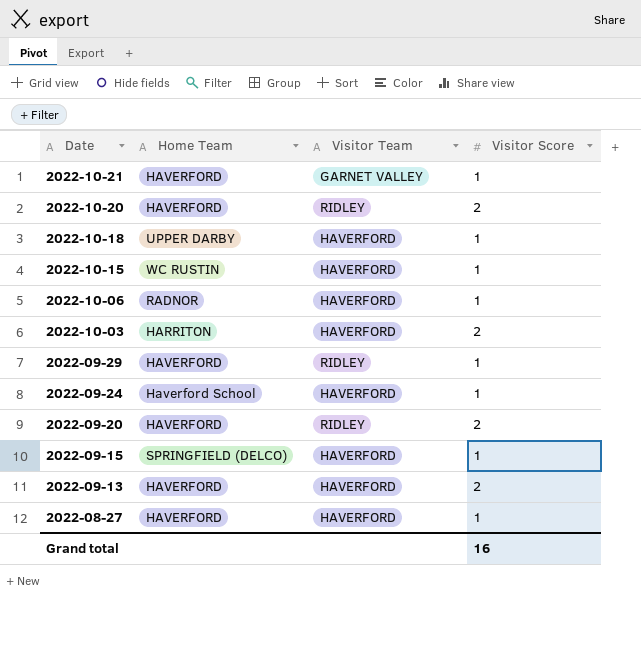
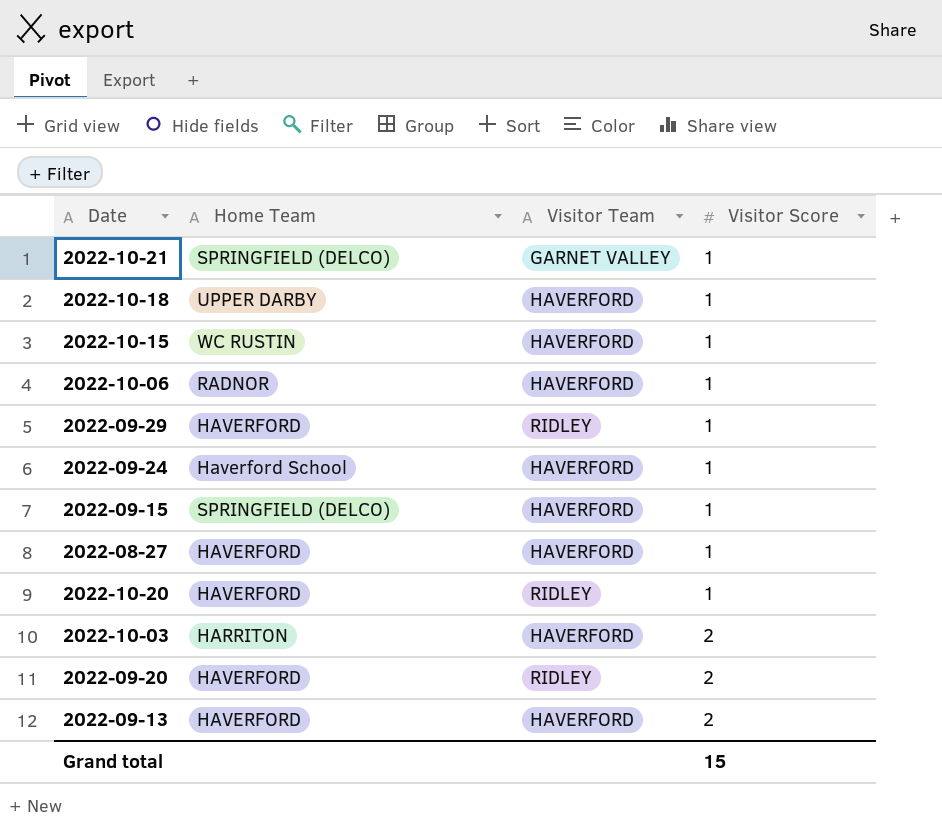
row order: Date descending -> Visitor Score ascending
2022-10-21 | Home Team: HAVERFORD -> SPRINGFIELD (DELCO)
2022-10-20 | Visitor Score: 2 -> 1
Grand total | Visitor Score: 16 -> 15

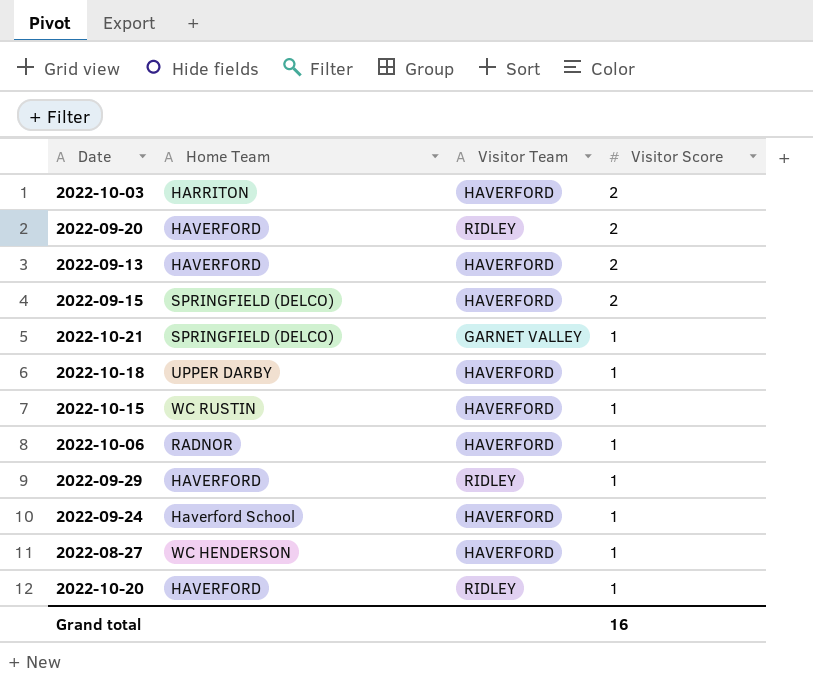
row order: Visitor Score ascending -> Visitor Score descending
2022-09-15 | Visitor Score: 1 -> 2
2022-08-27 | Home Team: HAVERFORD -> WC HENDERSON
Grand total | Visitor Score: 15 -> 16

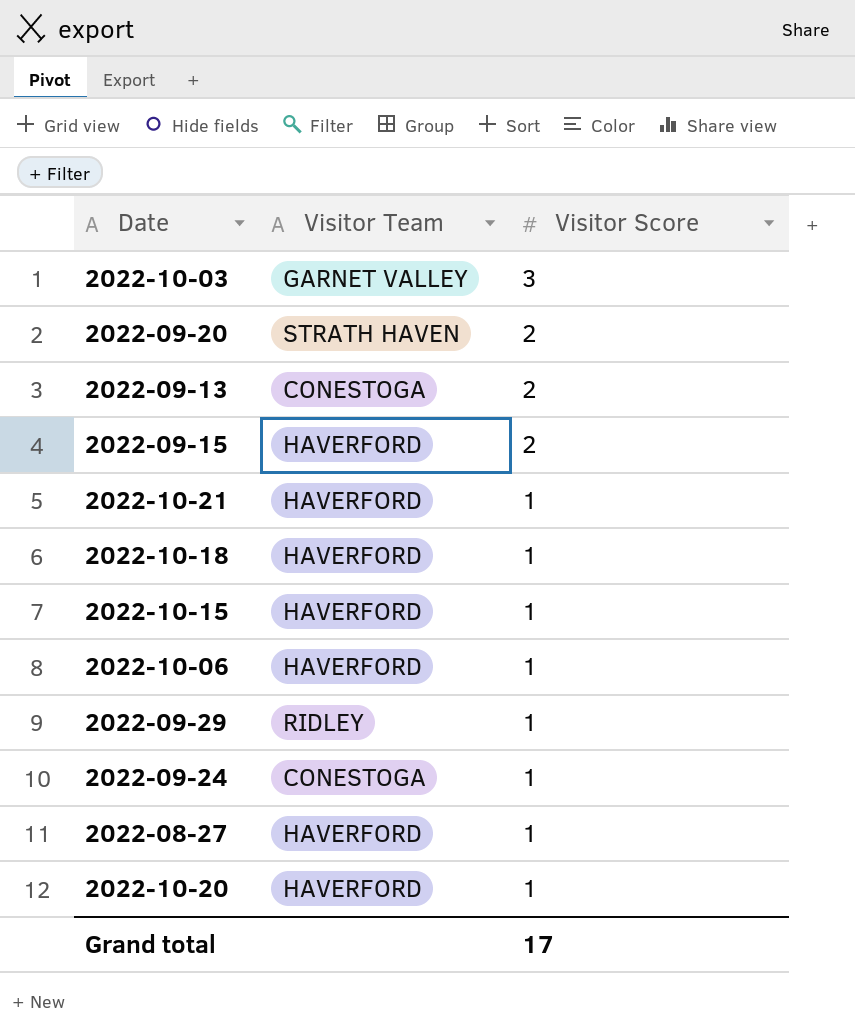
column Home Team | position: 2 -> none
2022-10-03 | Visitor Team: HAVERFORD -> GARNET VALLEY
2022-10-03 | Visitor Score: 2 -> 3
2022-09-20 | Visitor Team: RIDLEY -> STRATH HAVEN
2022-09-13 | Visitor Team: HAVERFORD -> CONESTOGA
2022-10-21 | Visitor Team: GARNET VALLEY -> HAVERFORD
2022-09-24 | Visitor Team: HAVERFORD -> CONESTOGA
2022-10-20 | Visitor Team: RIDLEY -> HAVERFORD
Grand total | Visitor Score: 16 -> 17

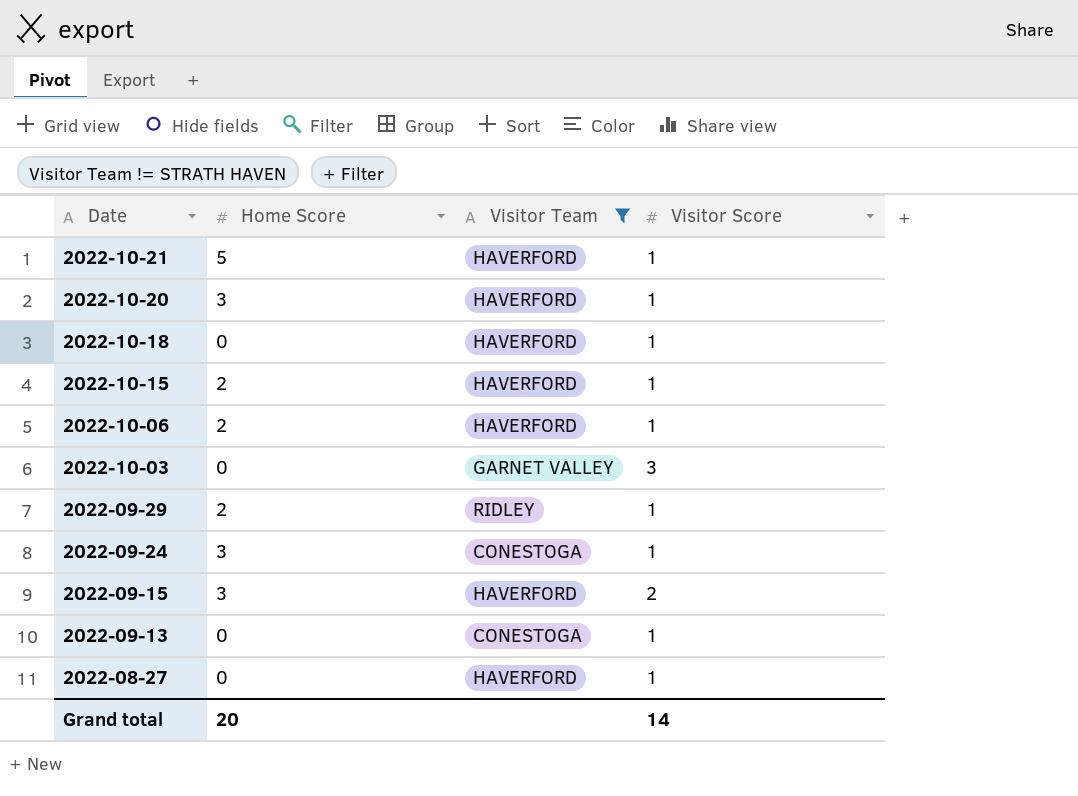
filter: none -> Visitor Team != STRATH HAVEN
row order: Visitor Score descending -> Date descending
column Home Score | position: none -> 2
2022-09-13 | Visitor Score: 2 -> 1
Grand total | Visitor Score: 17 -> 14

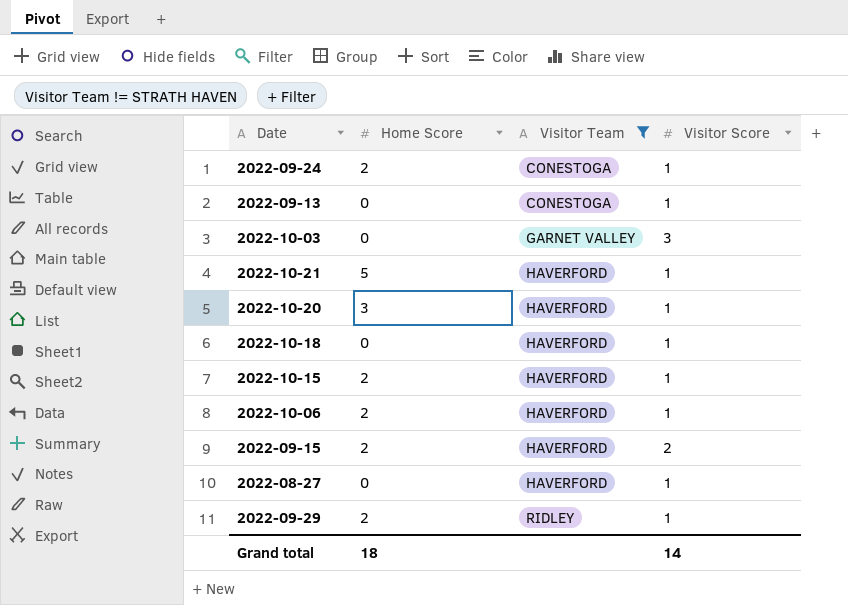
row order: Date descending -> Visitor Team ascending
2022-09-24 | Home Score: 3 -> 2
2022-09-15 | Home Score: 3 -> 2
Grand total | Home Score: 20 -> 18

